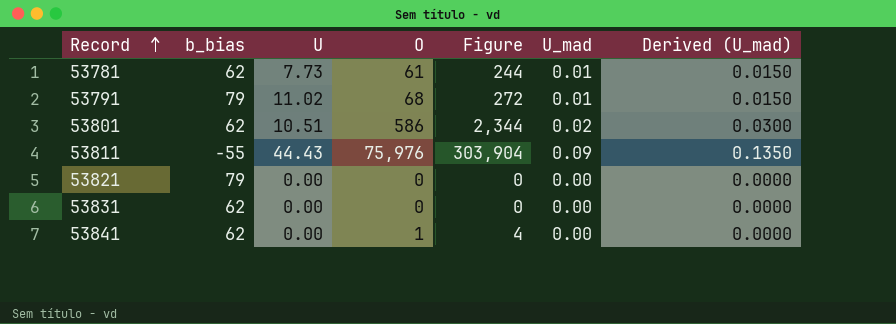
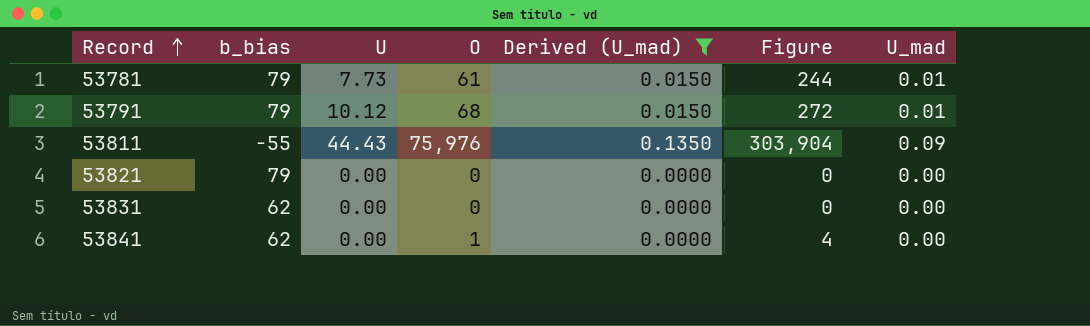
filter: none -> Derived (U_mad) != 0.0300
column Derived (U_mad) | position: 7 -> 5
53781 | b_bias: 62 -> 79
53791 | U: 11.02 -> 10.12

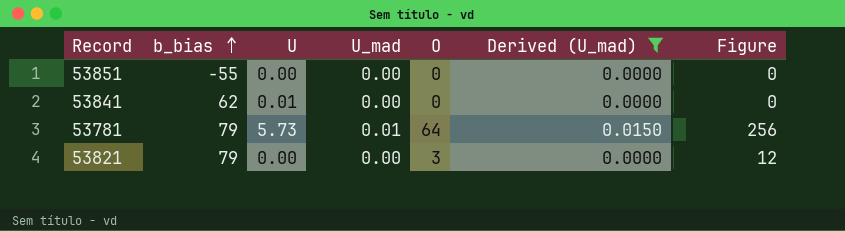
row order: Record ascending -> b_bias ascending
column U_mad | position: 7 -> 4
row 53791: 79 | 10.12 | 68 | 0.0150 | 272 | 0.01 -> none
row 53811: -55 | 44.43 | 75,976 | 0.1350 | 303,904 | 0.09 -> none
row 53831: 62 | 0.00 | 0 | 0.0000 | 0 | 0.00 -> none
row 53851: none -> -55 | 0.00 | 0.00 | 0 | 0.0000 | 0
53841 | U: 0.00 -> 0.01
53841 | O: 1 -> 0
53841 | Figure: 4 -> 0
53781 | U: 7.73 -> 5.73
53781 | O: 61 -> 64
53781 | Figure: 244 -> 256
53821 | O: 0 -> 3
53821 | Figure: 0 -> 12

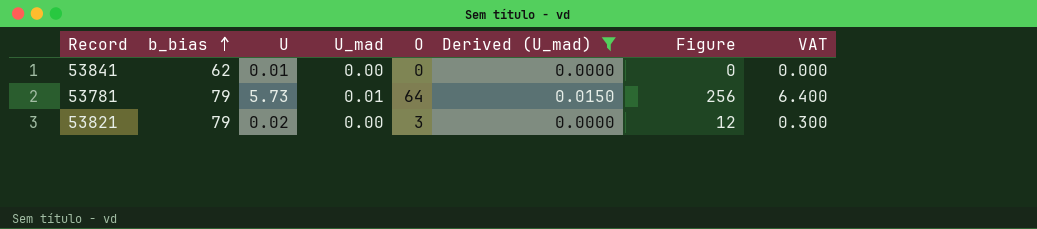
column VAT | formula: none -> [O] * 0.1
row 53851: -55 | 0.00 | 0.00 | 0 | 0.0000 | 0 -> none
53821 | U: 0.00 -> 0.02

